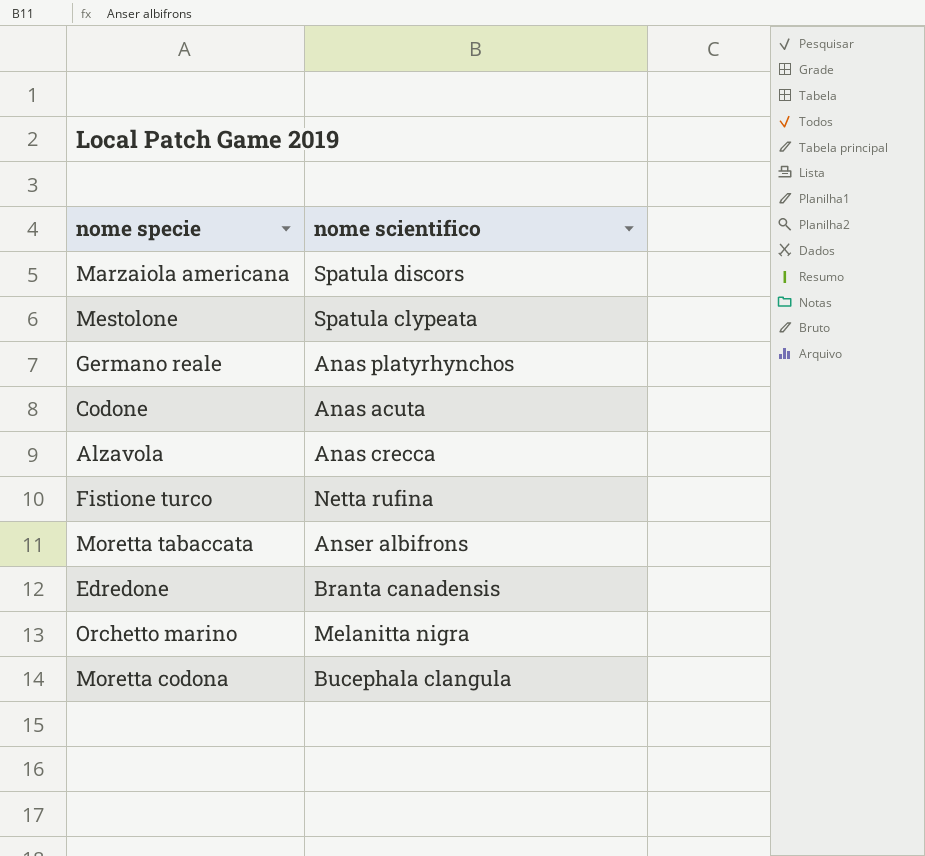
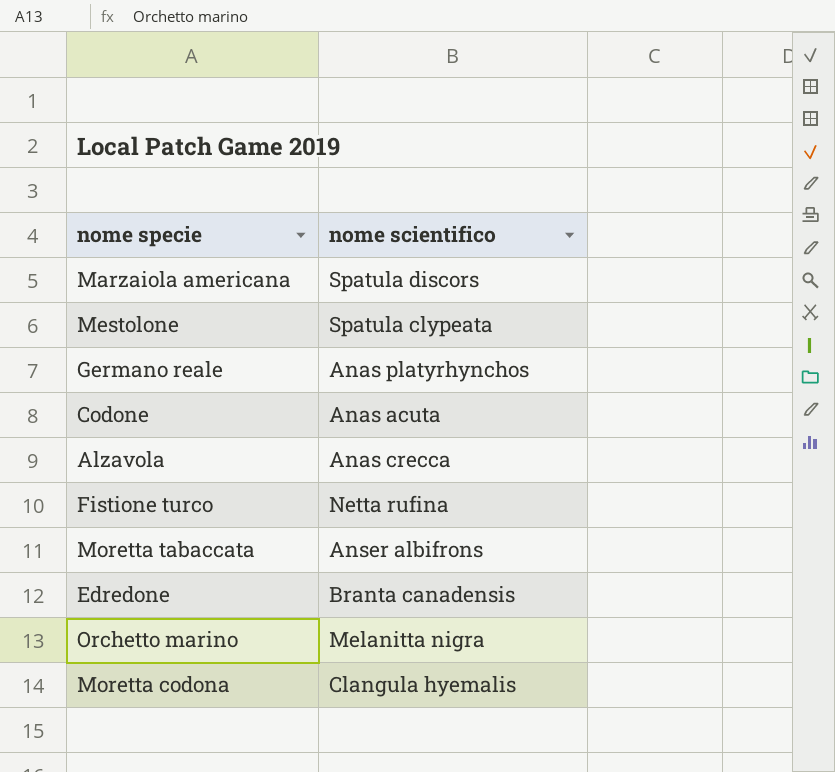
Moretta codona | nome scientifico: Bucephala clangula -> Clangula hyemalis

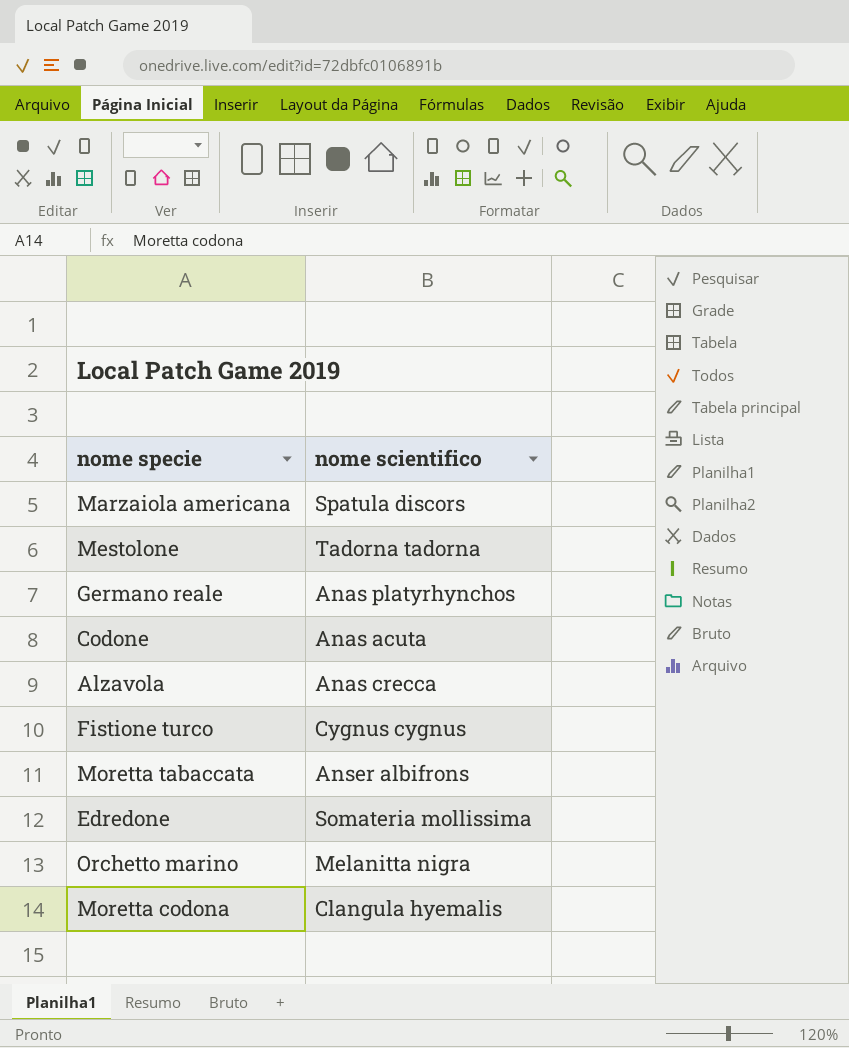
Mestolone | nome scientifico: Spatula clypeata -> Tadorna tadorna
Fistione turco | nome scientifico: Netta rufina -> Cygnus cygnus
Edredone | nome scientifico: Branta canadensis -> Somateria mollissima

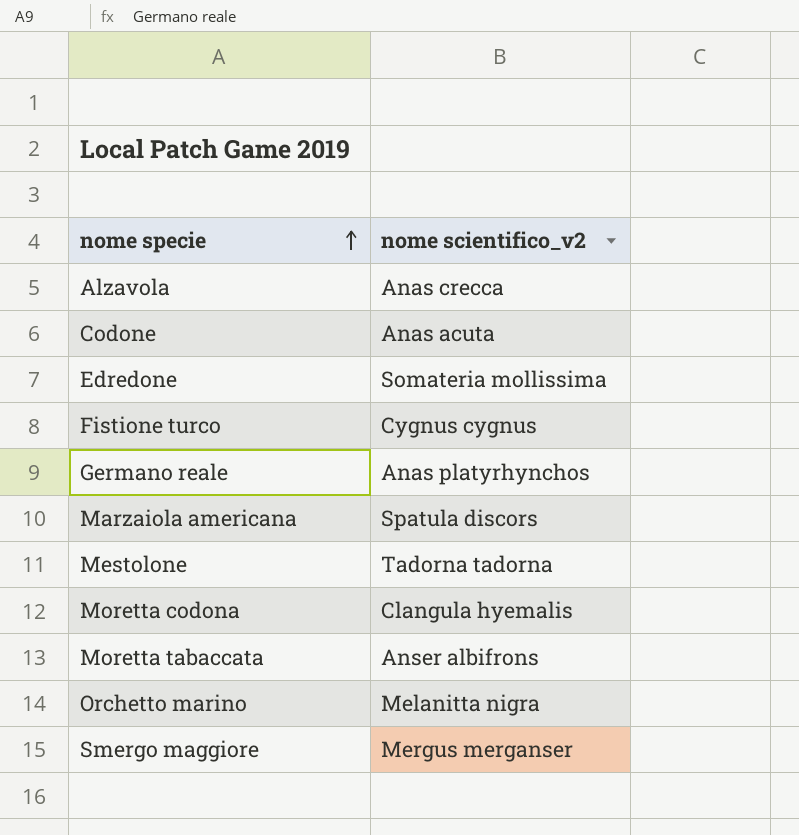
row order: none -> nome specie ascending
column name: nome scientifico -> nome scientifico_v2
row Smergo maggiore: none -> Mergus merganser

